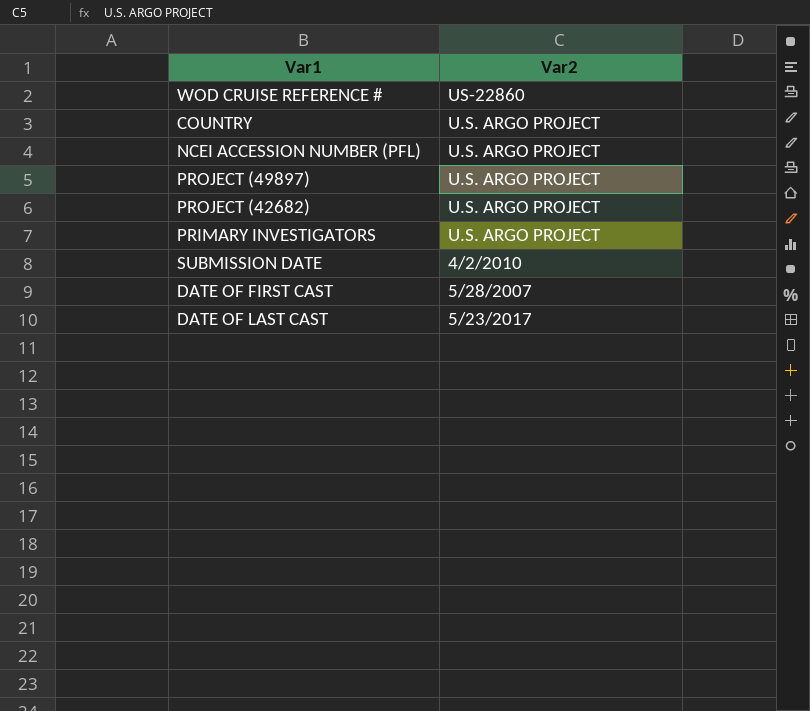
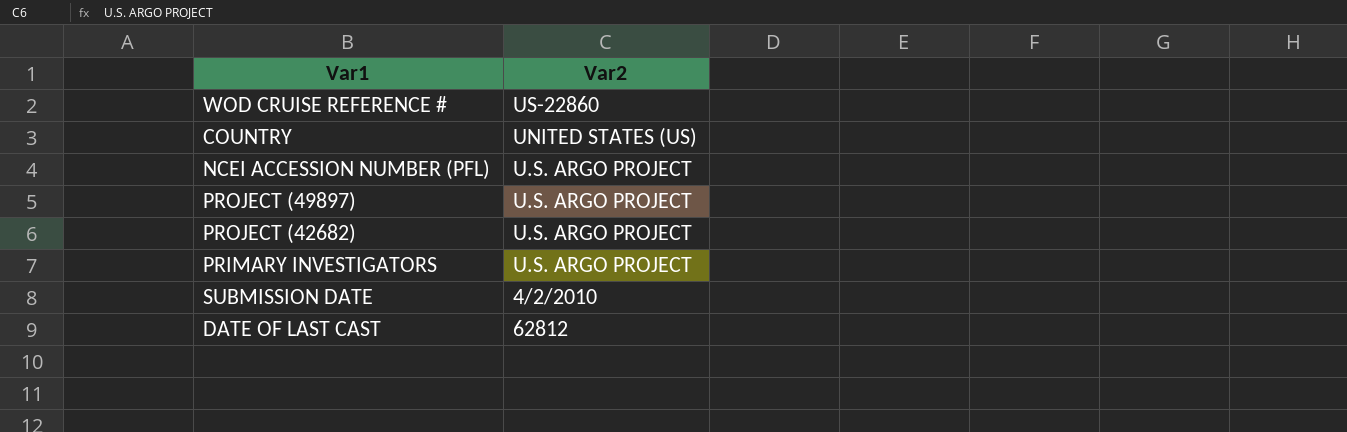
row DATE OF FIRST CAST: 5/28/2007 -> none
COUNTRY | Var2: U.S. ARGO PROJECT -> UNITED STATES (US)
DATE OF LAST CAST | Var2: 5/23/2017 -> 62812

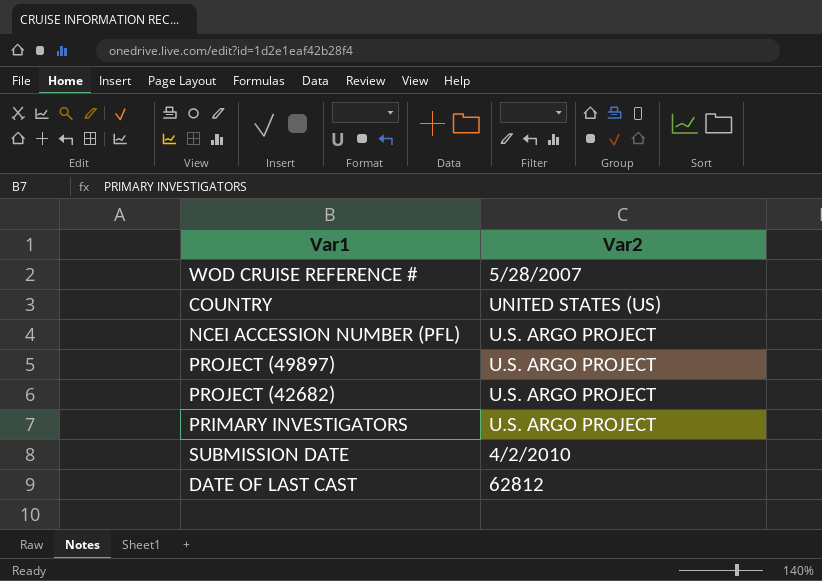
WOD CRUISE REFERENCE # | Var2: US-22860 -> 5/28/2007

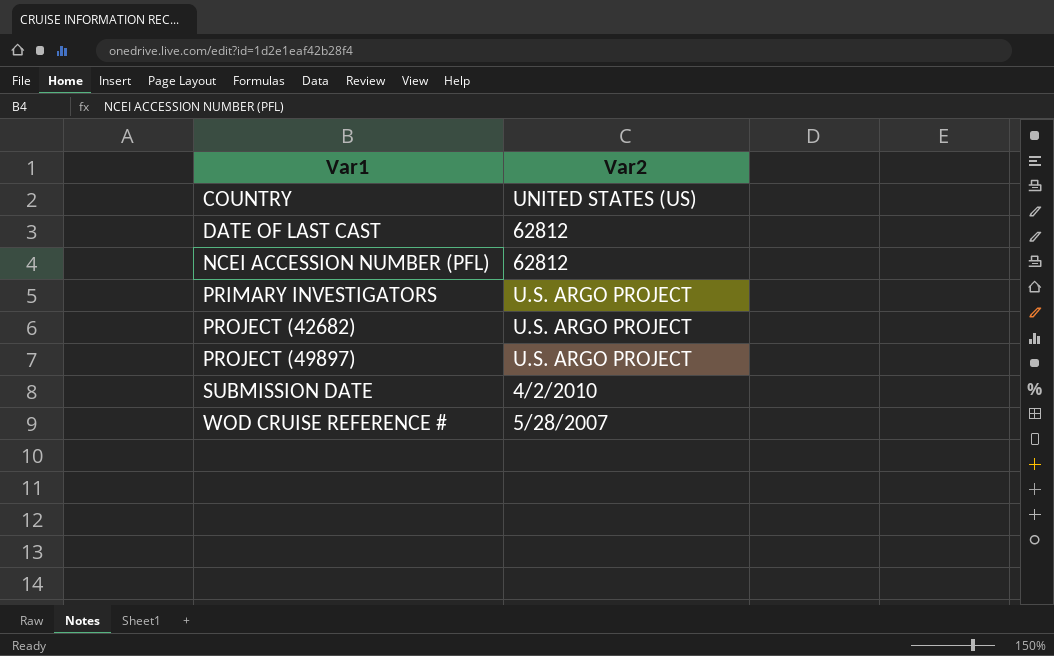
row order: none -> Var1 ascending
NCEI ACCESSION NUMBER (PFL) | Var2: U.S. ARGO PROJECT -> 62812

